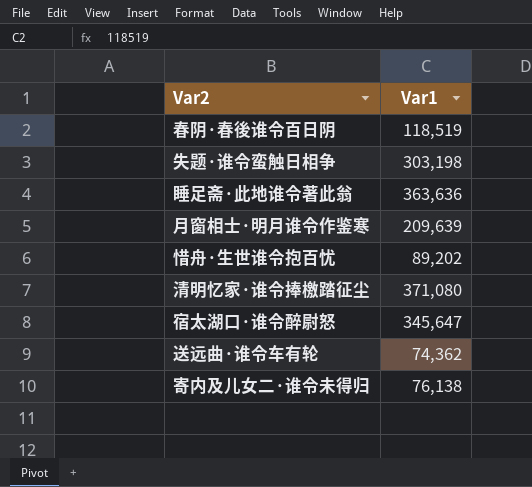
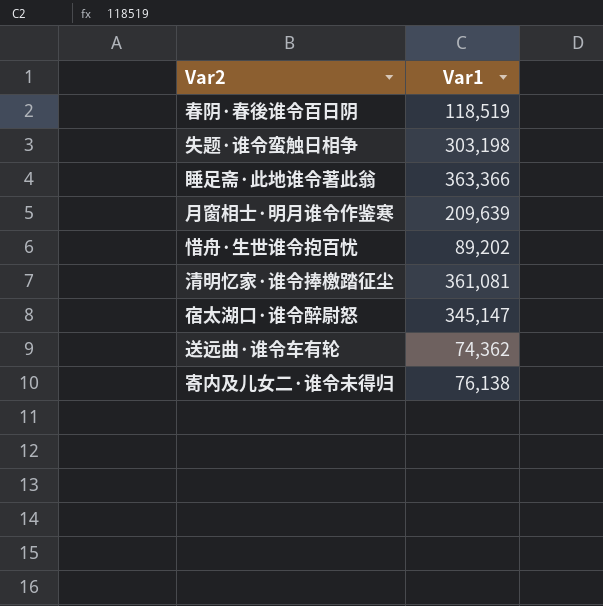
睡足斋·此地谁令著此翁 | Var1: 363,636 -> 363,366
清明忆家·谁令捧檄踏征尘 | Var1: 371,080 -> 361,081
宿太湖口·谁令醉尉怒 | Var1: 345,647 -> 345,147

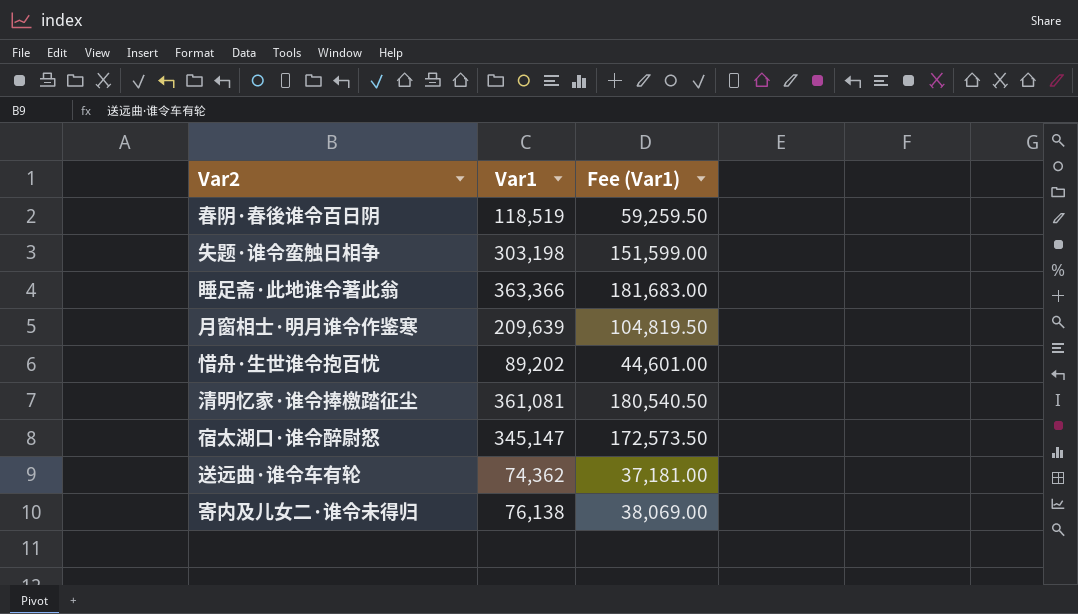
column Fee (Var1) | formula: none -> [Var1] * 0.5

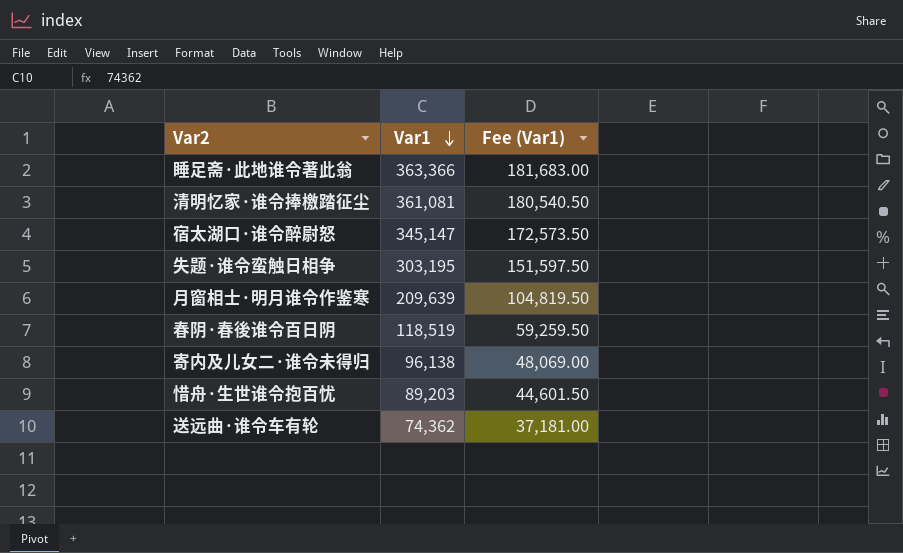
row order: none -> Var1 descending
失题·谁令蛮触日相争 | Var1: 303,198 -> 303,195
失题·谁令蛮触日相争 | Fee (Var1): 151,599.00 -> 151,597.50
寄内及儿女二·谁令未得归 | Var1: 76,138 -> 96,138
寄内及儿女二·谁令未得归 | Fee (Var1): 38,069.00 -> 48,069.00
惜舟·生世谁令抱百忧 | Var1: 89,202 -> 89,203
惜舟·生世谁令抱百忧 | Fee (Var1): 44,601.00 -> 44,601.50

